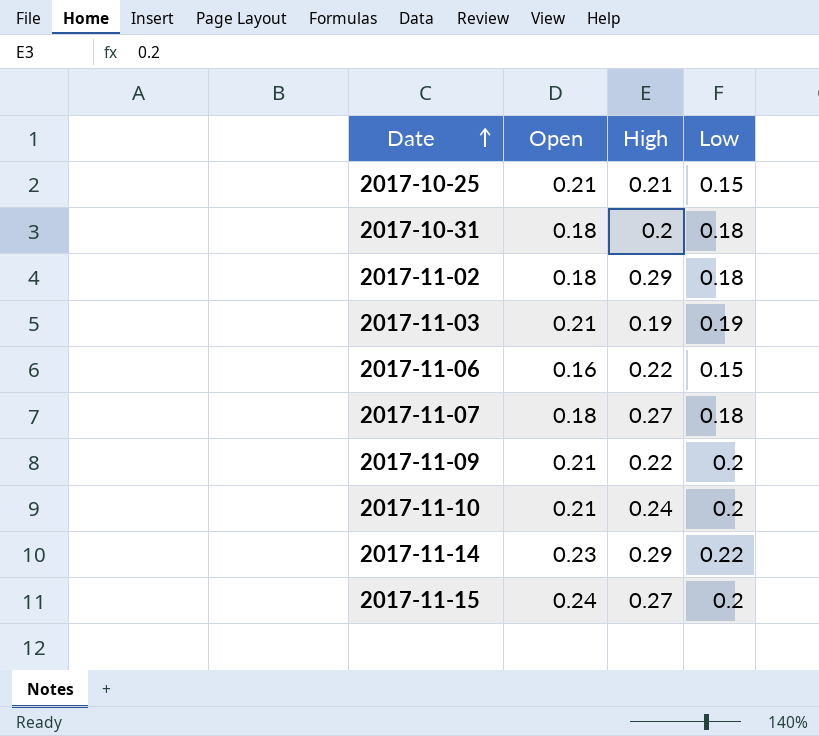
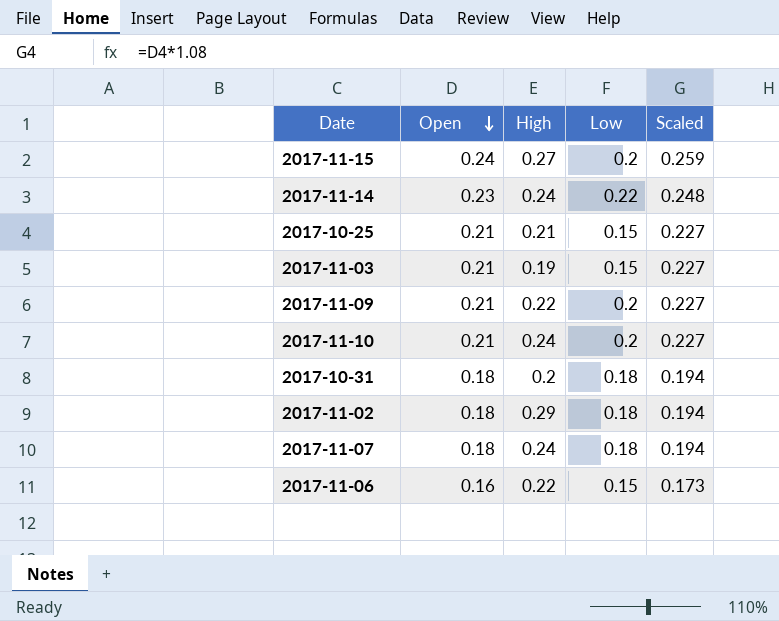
row order: Date ascending -> Open descending
column Scaled | formula: none -> [Open] * 1.08
2017-11-14 | High: 0.29 -> 0.24
2017-11-03 | Low: 0.19 -> 0.15
2017-11-07 | High: 0.27 -> 0.24

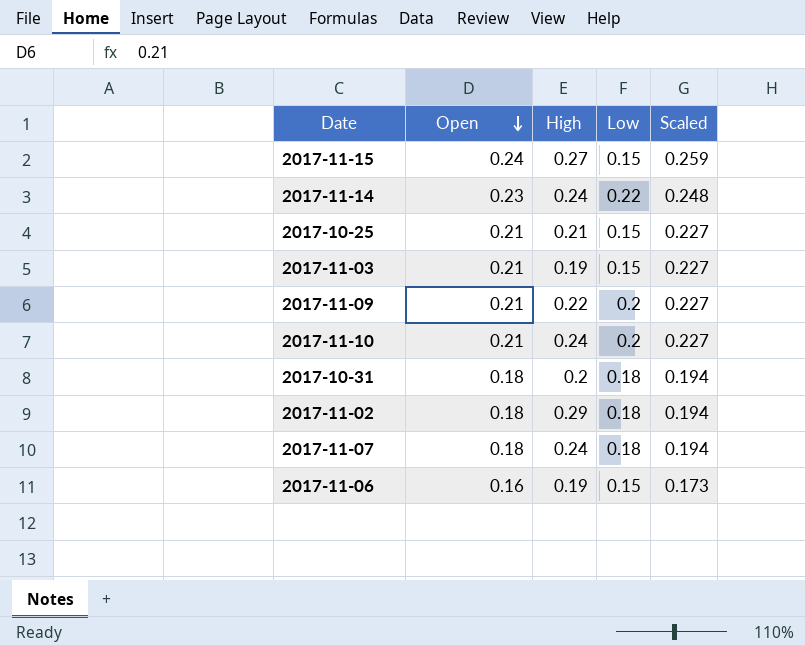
2017-11-15 | Low: 0.2 -> 0.15
2017-11-06 | High: 0.22 -> 0.19

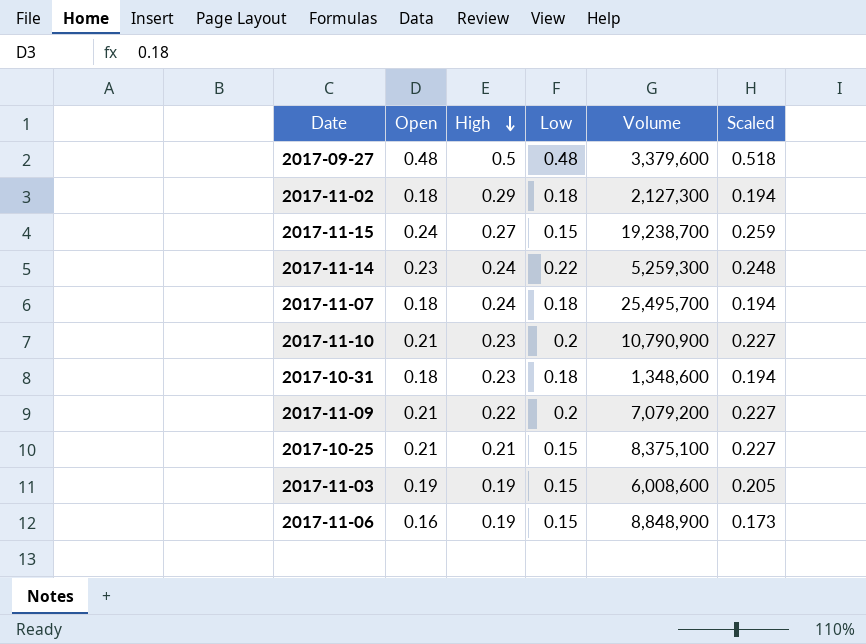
row order: Open descending -> High descending
column Volume | position: none -> 5
row 2017-09-27: none -> 0.48 | 0.5 | 0.48 | 3,379,600 | 0.518
2017-11-10 | High: 0.24 -> 0.23
2017-10-31 | High: 0.2 -> 0.23
2017-11-03 | Open: 0.21 -> 0.19
2017-11-03 | Scaled: 0.227 -> 0.205

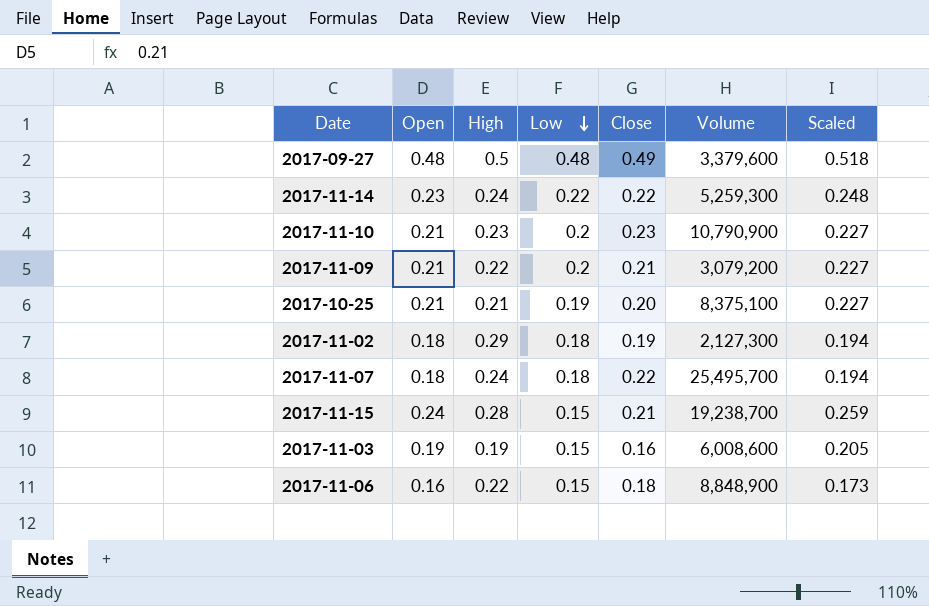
row order: High descending -> Low descending
column Close | position: none -> 5
row 2017-10-31: 0.18 | 0.23 | 0.18 | 1,348,600 | 0.194 -> none
2017-11-09 | Volume: 7,079,200 -> 3,079,200
2017-10-25 | Low: 0.15 -> 0.19
2017-11-15 | High: 0.27 -> 0.28
2017-11-06 | High: 0.19 -> 0.22

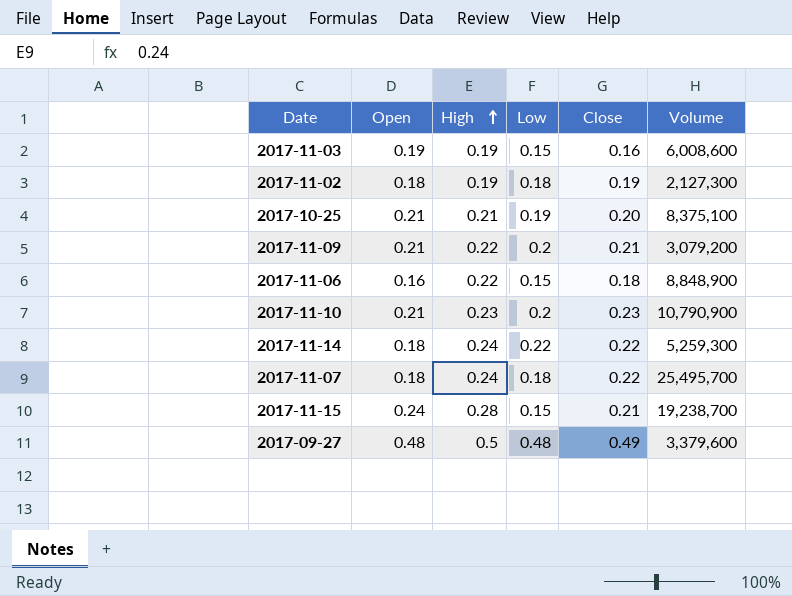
row order: Low descending -> High ascending
column Scaled | formula: [Open] * 1.08 -> none
2017-11-02 | High: 0.29 -> 0.19
2017-11-14 | Open: 0.23 -> 0.18

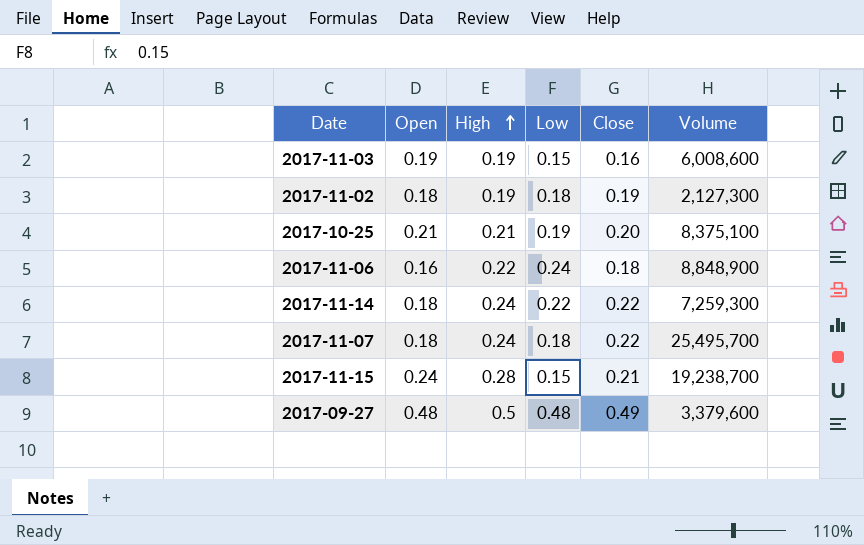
row 2017-11-09: 0.21 | 0.22 | 0.2 | 0.21 | 3,079,200 -> none
row 2017-11-10: 0.21 | 0.23 | 0.2 | 0.23 | 10,790,900 -> none
2017-11-06 | Low: 0.15 -> 0.24
2017-11-14 | Volume: 5,259,300 -> 7,259,300

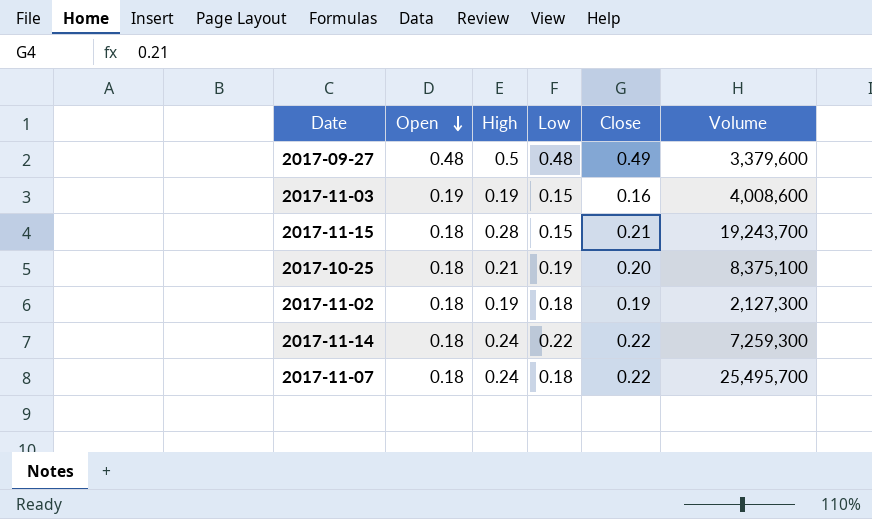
row order: High ascending -> Open descending
row 2017-11-06: 0.16 | 0.22 | 0.24 | 0.18 | 8,848,900 -> none
2017-11-03 | Volume: 6,008,600 -> 4,008,600
2017-11-15 | Open: 0.24 -> 0.18
2017-11-15 | Volume: 19,238,700 -> 19,243,700
2017-10-25 | Open: 0.21 -> 0.18

